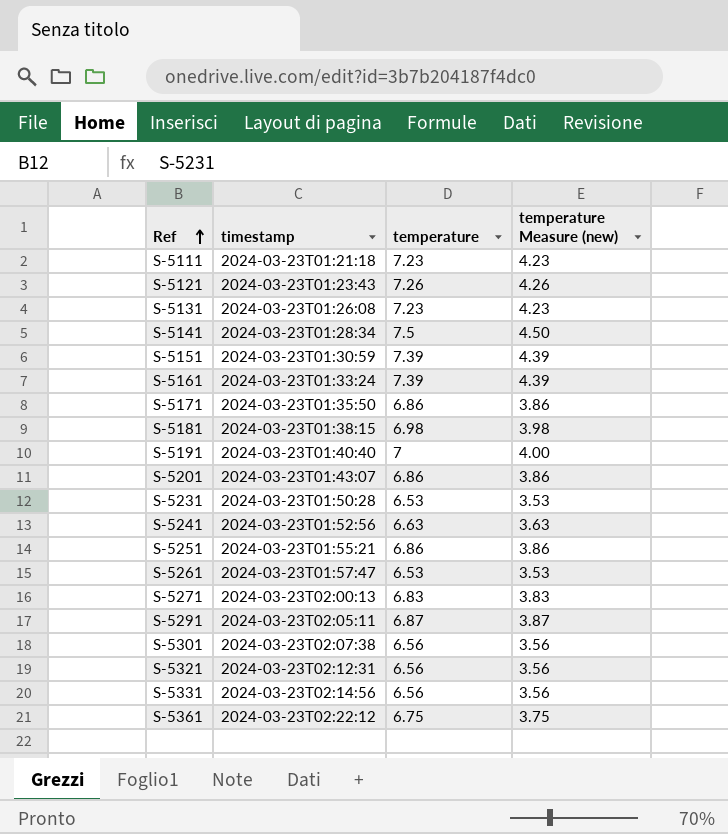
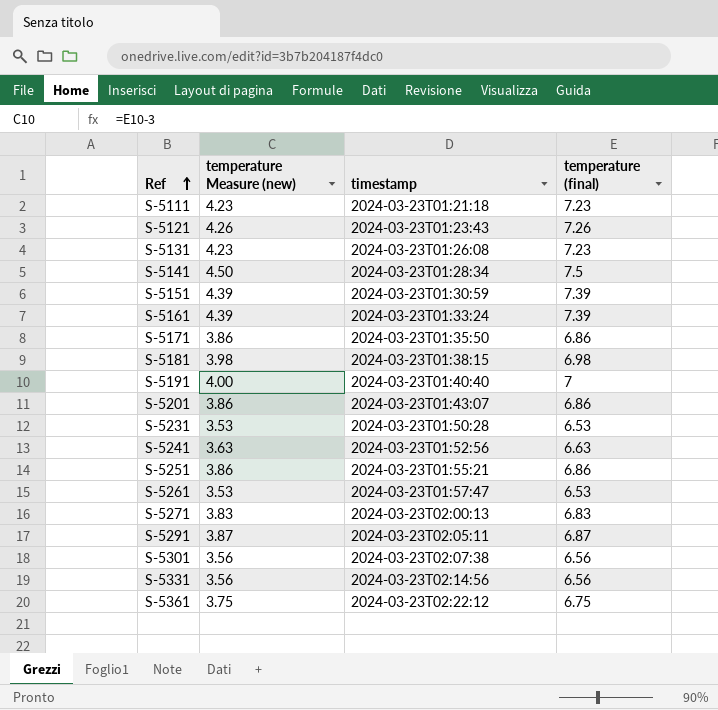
column temperature Measure (new) | position: 4 -> 2
column name: temperature -> temperature (final)
row S-5321: 2024-03-23T02:12:31 | 6.56 | 3.56 -> none

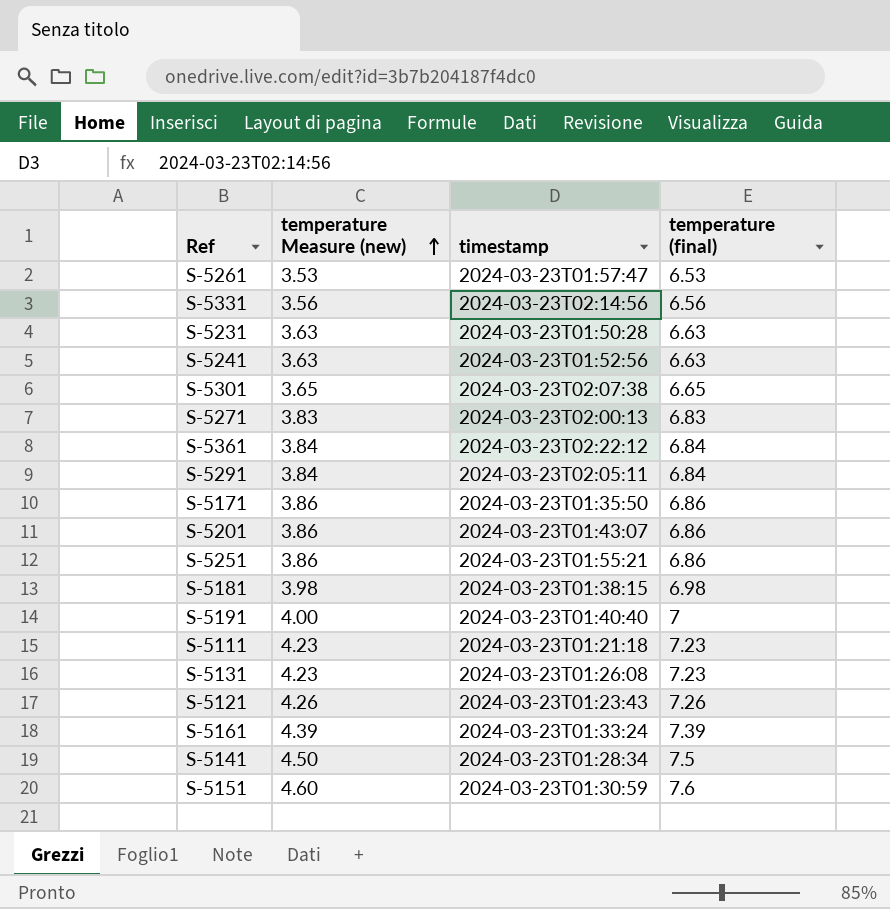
row order: Ref ascending -> temperature Measure (new) ascending
S-5231 | temperature Measure (new): 3.53 -> 3.63
S-5231 | temperature (final): 6.53 -> 6.63
S-5301 | temperature Measure (new): 3.56 -> 3.65
S-5301 | temperature (final): 6.56 -> 6.65
S-5361 | temperature Measure (new): 3.75 -> 3.84
S-5361 | temperature (final): 6.75 -> 6.84
S-5291 | temperature Measure (new): 3.87 -> 3.84
S-5291 | temperature (final): 6.87 -> 6.84
S-5151 | temperature Measure (new): 4.39 -> 4.60
S-5151 | temperature (final): 7.39 -> 7.6

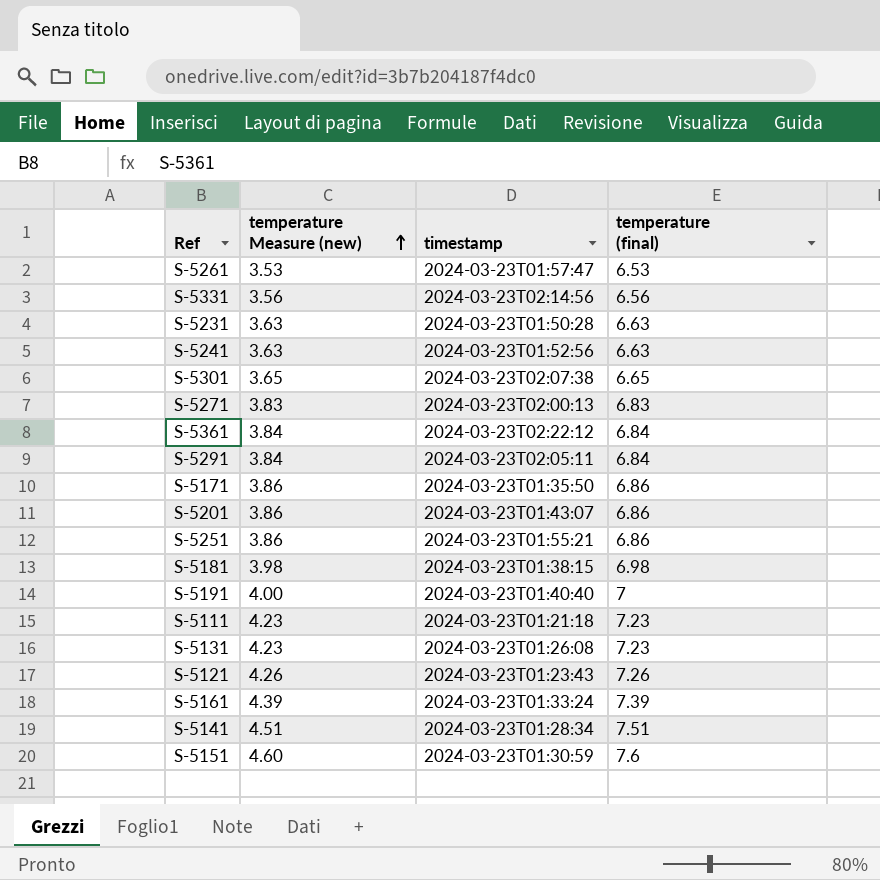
S-5141 | temperature Measure (new): 4.50 -> 4.51
S-5141 | temperature (final): 7.5 -> 7.51

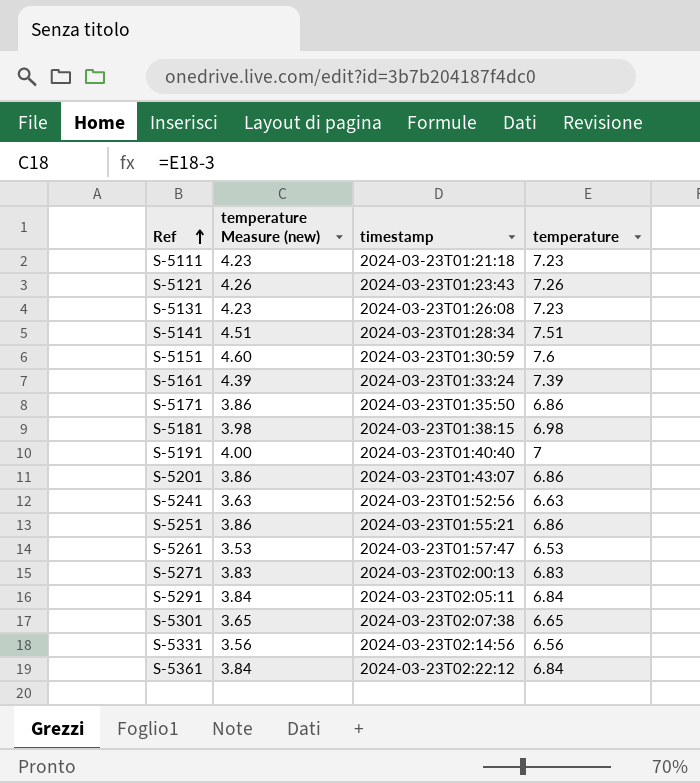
row order: temperature Measure (new) ascending -> Ref ascending
column name: temperature (final) -> temperature
row S-5231: 3.63 | 2024-03-23T01:50:28 | 6.63 -> none

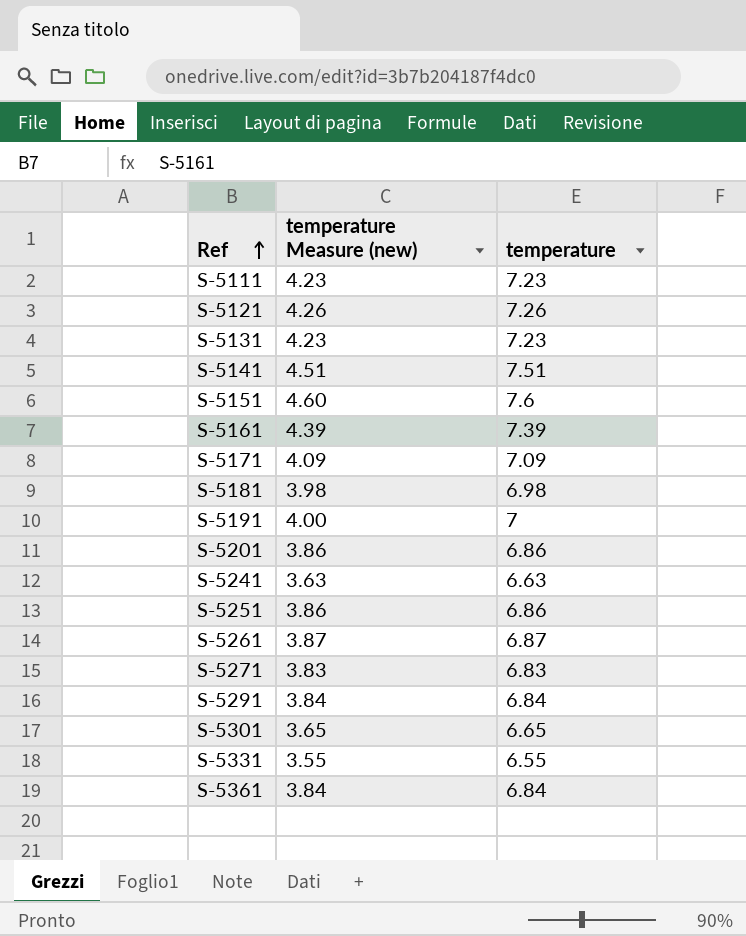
column timestamp | position: 3 -> none
S-5171 | temperature Measure (new): 3.86 -> 4.09
S-5171 | temperature: 6.86 -> 7.09
S-5261 | temperature Measure (new): 3.53 -> 3.87
S-5261 | temperature: 6.53 -> 6.87
S-5331 | temperature Measure (new): 3.56 -> 3.55
S-5331 | temperature: 6.56 -> 6.55

